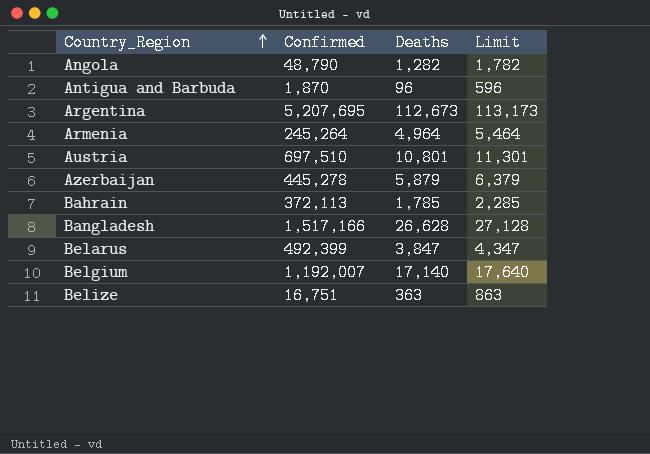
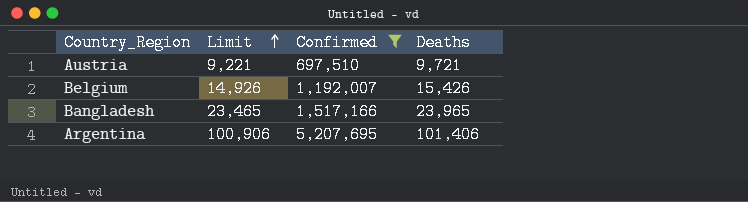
filter: none -> Confirmed >= 697,510
row order: Country_Region ascending -> Limit ascending
column Limit | formula: [Deaths] + 500 -> [Deaths] - 500
column Limit | position: 4 -> 2
Austria | Deaths: 10,801 -> 9,721
Belgium | Deaths: 17,140 -> 15,426
Bangladesh | Deaths: 26,628 -> 23,965
Argentina | Deaths: 112,673 -> 101,406

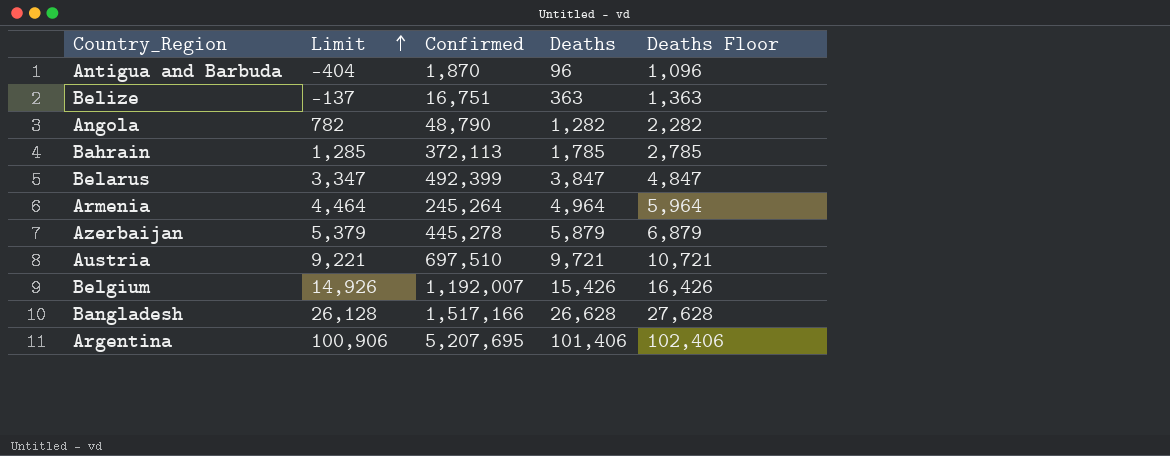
filter: Confirmed >= 697,510 -> none
column Deaths Floor | formula: none -> [Deaths] + 1000
Bangladesh | Limit: 23,465 -> 26,128
Bangladesh | Deaths: 23,965 -> 26,628

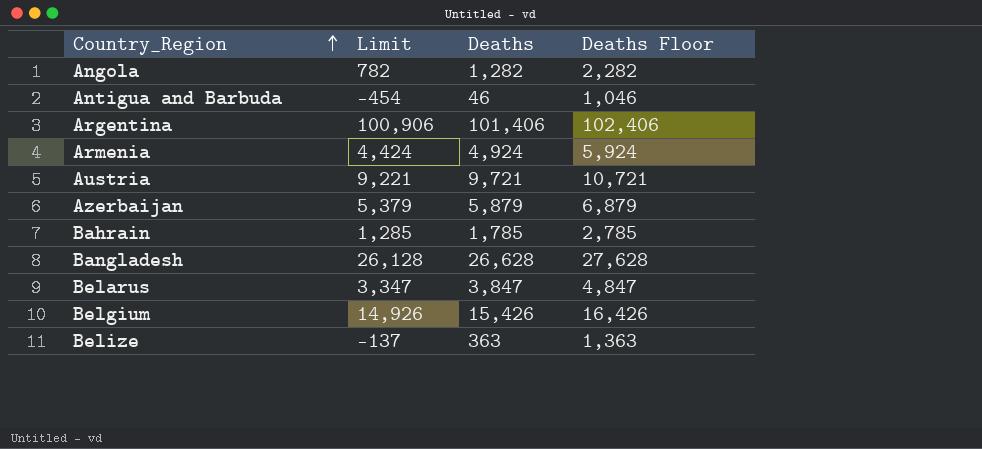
row order: Limit ascending -> Country_Region ascending
column Confirmed | position: 3 -> none
Antigua and Barbuda | Limit: -404 -> -454
Antigua and Barbuda | Deaths: 96 -> 46
Antigua and Barbuda | Deaths Floor: 1,096 -> 1,046
Armenia | Limit: 4,464 -> 4,424
Armenia | Deaths: 4,964 -> 4,924
Armenia | Deaths Floor: 5,964 -> 5,924

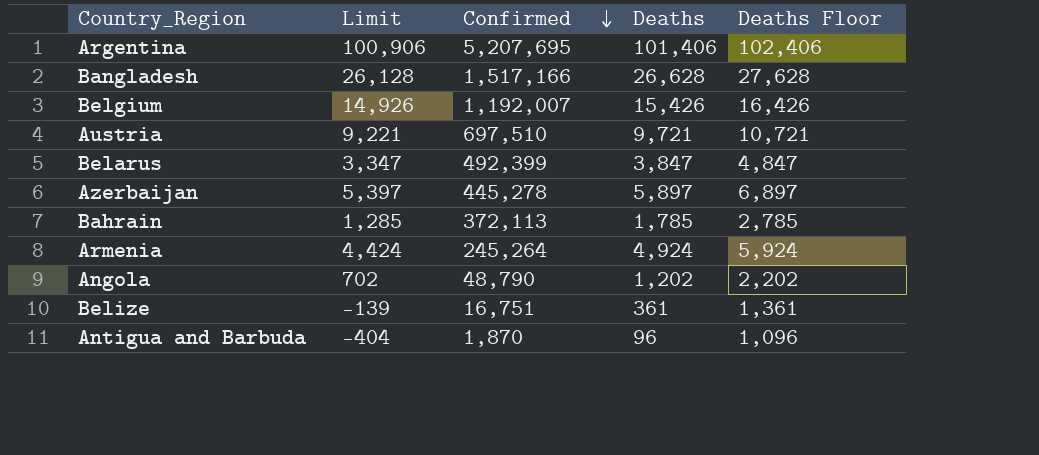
row order: Country_Region ascending -> Confirmed descending
column Confirmed | position: none -> 3
Azerbaijan | Limit: 5,379 -> 5,397
Azerbaijan | Deaths: 5,879 -> 5,897
Azerbaijan | Deaths Floor: 6,879 -> 6,897
Angola | Limit: 782 -> 702
Angola | Deaths: 1,282 -> 1,202
Angola | Deaths Floor: 2,282 -> 2,202
Belize | Limit: -137 -> -139
Belize | Deaths: 363 -> 361
Belize | Deaths Floor: 1,363 -> 1,361
Antigua and Barbuda | Limit: -454 -> -404
Antigua and Barbuda | Deaths: 46 -> 96
Antigua and Barbuda | Deaths Floor: 1,046 -> 1,096

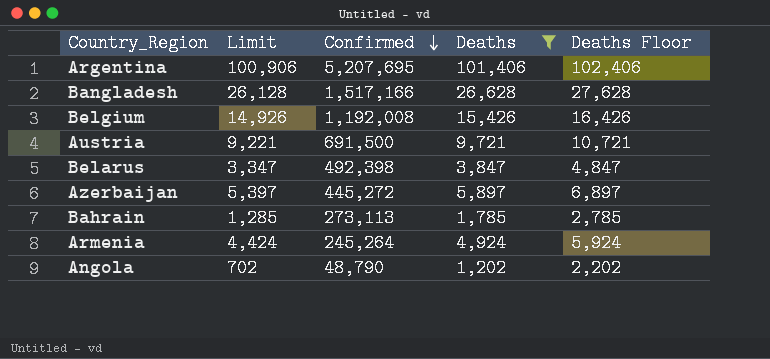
filter: none -> Deaths >= 1,202
Belgium | Confirmed: 1,192,007 -> 1,192,008
Austria | Confirmed: 697,510 -> 691,500
Belarus | Confirmed: 492,399 -> 492,398
Azerbaijan | Confirmed: 445,278 -> 445,272
Bahrain | Confirmed: 372,113 -> 273,113

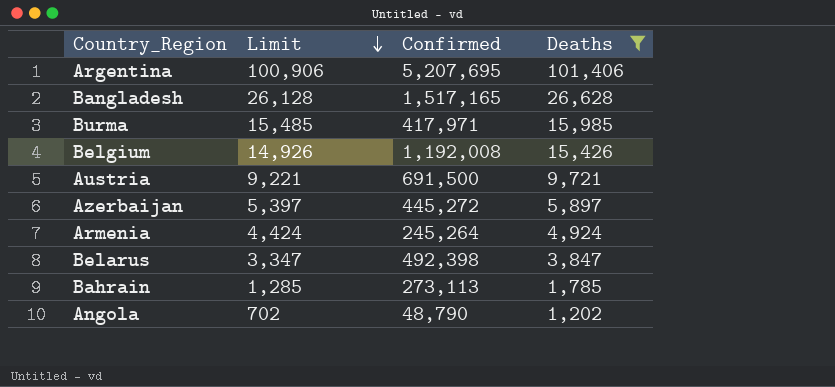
row order: Confirmed descending -> Limit descending
column Deaths Floor | formula: [Deaths] + 1000 -> none
Bangladesh | Confirmed: 1,517,166 -> 1,517,165
row Burma: none -> 15,485 | 417,971 | 15,985

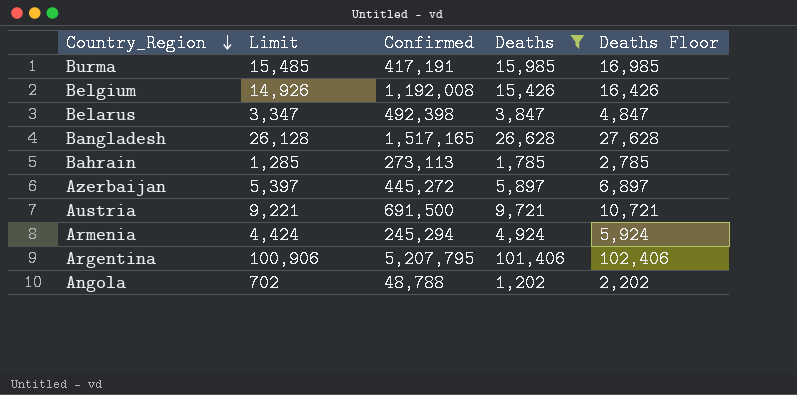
row order: Limit descending -> Country_Region descending
column Deaths Floor | formula: none -> [Deaths] + 1000
Burma | Confirmed: 417,971 -> 417,191
Armenia | Confirmed: 245,264 -> 245,294
Argentina | Confirmed: 5,207,695 -> 5,207,795
Angola | Confirmed: 48,790 -> 48,788

